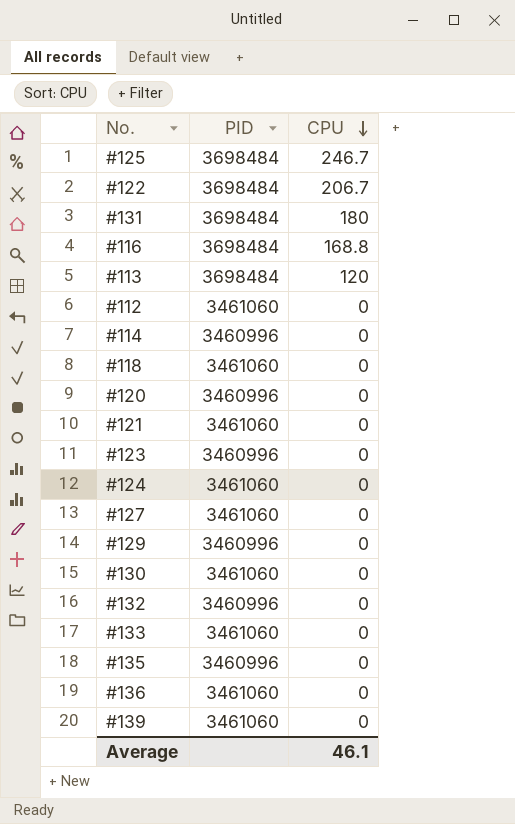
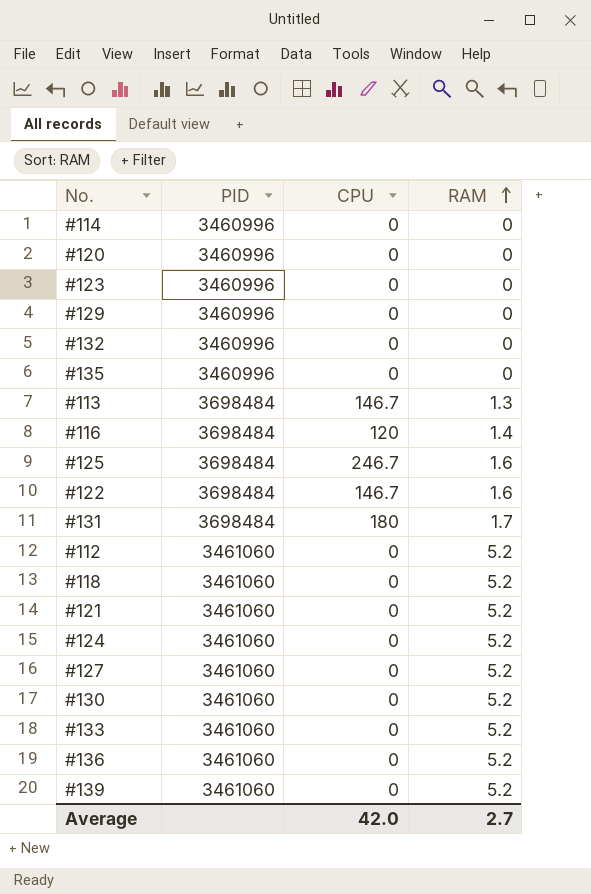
row order: CPU descending -> RAM ascending
column RAM | position: none -> 4
#113 | CPU: 120 -> 146.7
#116 | CPU: 168.8 -> 120
#122 | CPU: 206.7 -> 146.7
Average | CPU: 46.1 -> 42.0

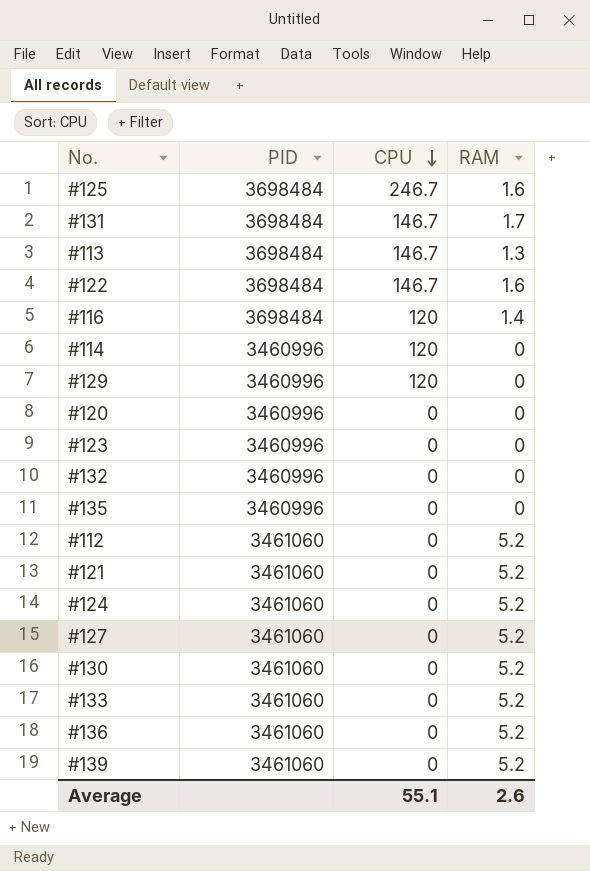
row order: RAM ascending -> CPU descending
row #118: 3461060 | 0 | 5.2 -> none
#131 | CPU: 180 -> 146.7
#114 | CPU: 0 -> 120
#129 | CPU: 0 -> 120
Average | CPU: 42.0 -> 55.1
Average | RAM: 2.7 -> 2.6

